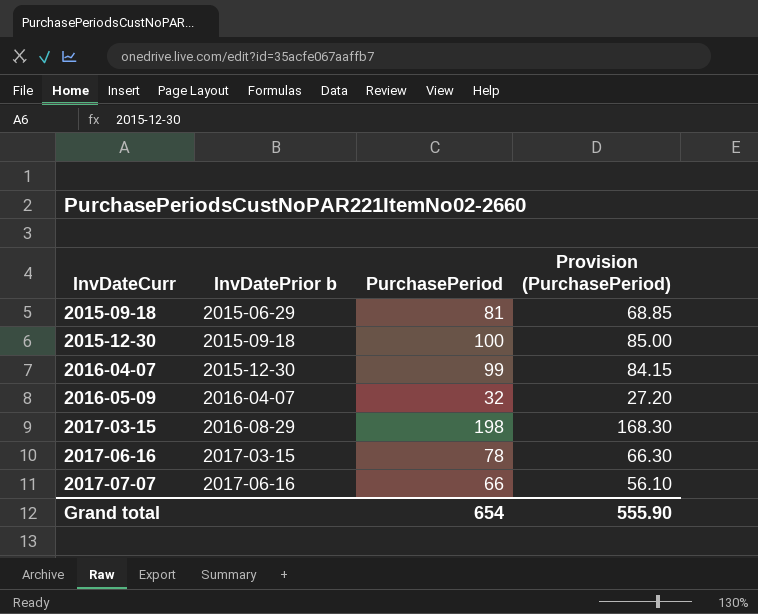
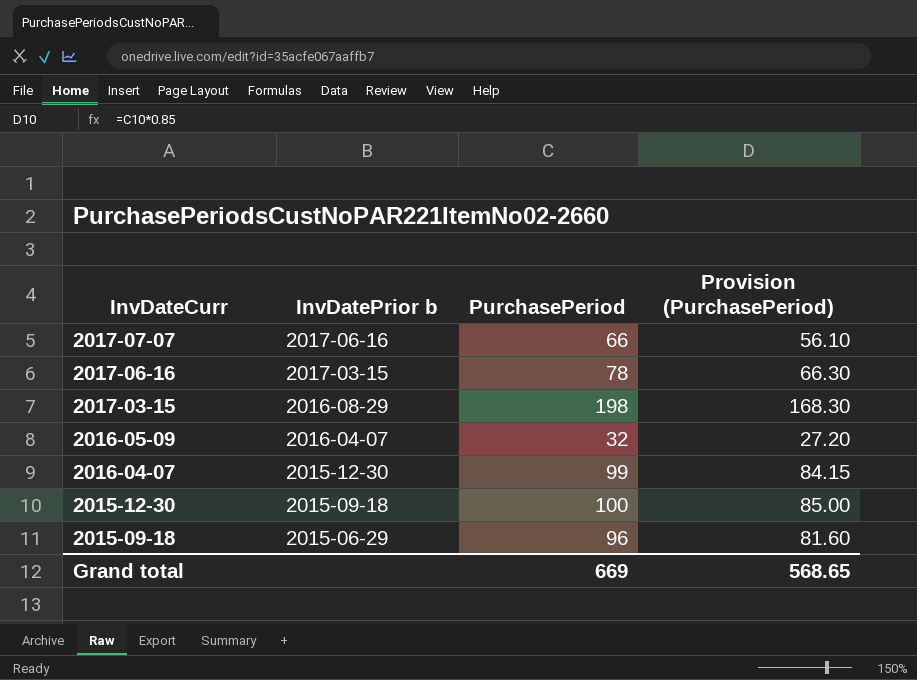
row order: InvDateCurr ascending -> InvDateCurr descending
2015-09-18 | PurchasePeriod: 81 -> 96
2015-09-18 | Provision (PurchasePeriod): 68.85 -> 81.60
Grand total | PurchasePeriod: 654 -> 669
Grand total | Provision (PurchasePeriod): 555.90 -> 568.65

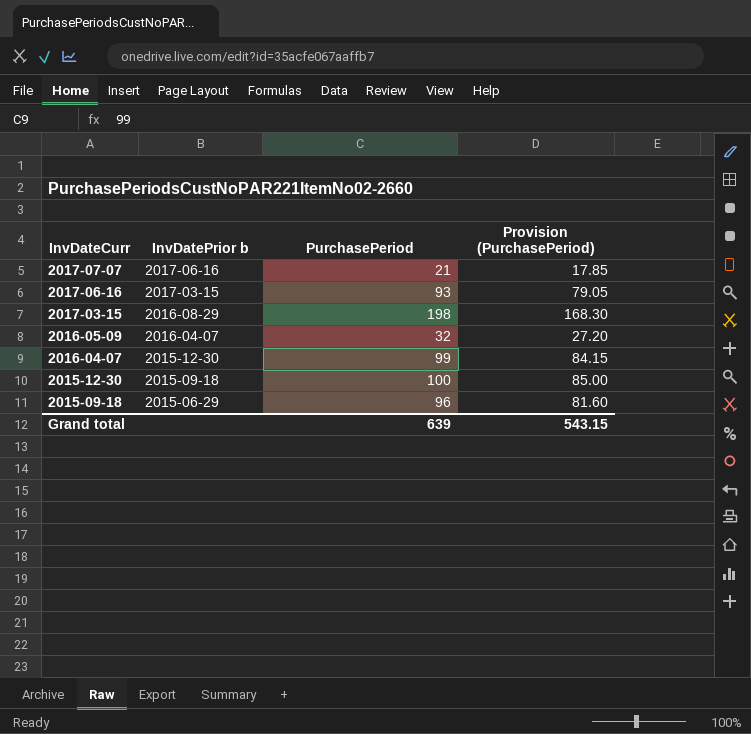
2017-07-07 | PurchasePeriod: 66 -> 21
2017-07-07 | Provision (PurchasePeriod): 56.10 -> 17.85
2017-06-16 | PurchasePeriod: 78 -> 93
2017-06-16 | Provision (PurchasePeriod): 66.30 -> 79.05
Grand total | PurchasePeriod: 669 -> 639
Grand total | Provision (PurchasePeriod): 568.65 -> 543.15

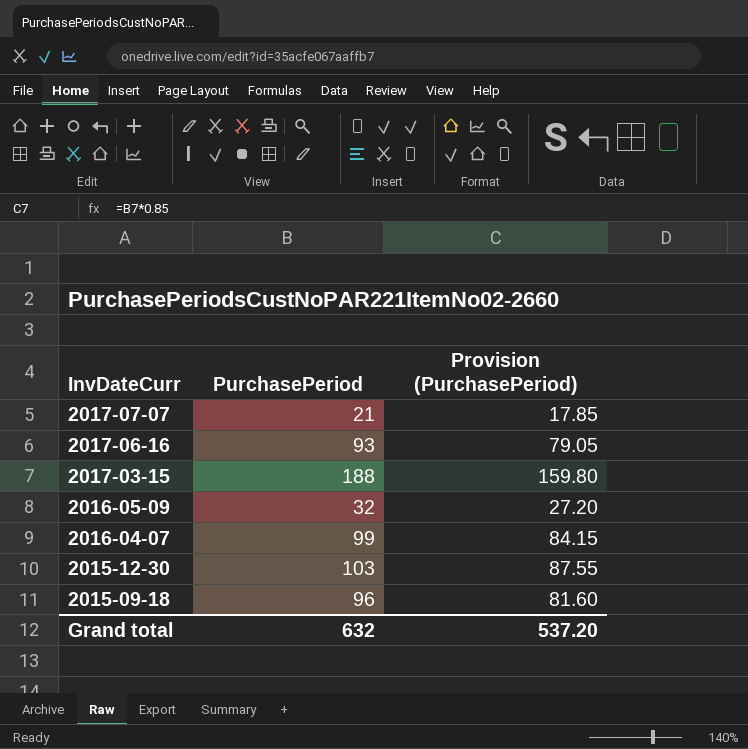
column InvDatePrior b | position: 2 -> none
2017-03-15 | PurchasePeriod: 198 -> 188
2017-03-15 | Provision (PurchasePeriod): 168.30 -> 159.80
2015-12-30 | PurchasePeriod: 100 -> 103
2015-12-30 | Provision (PurchasePeriod): 85.00 -> 87.55
Grand total | PurchasePeriod: 639 -> 632
Grand total | Provision (PurchasePeriod): 543.15 -> 537.20

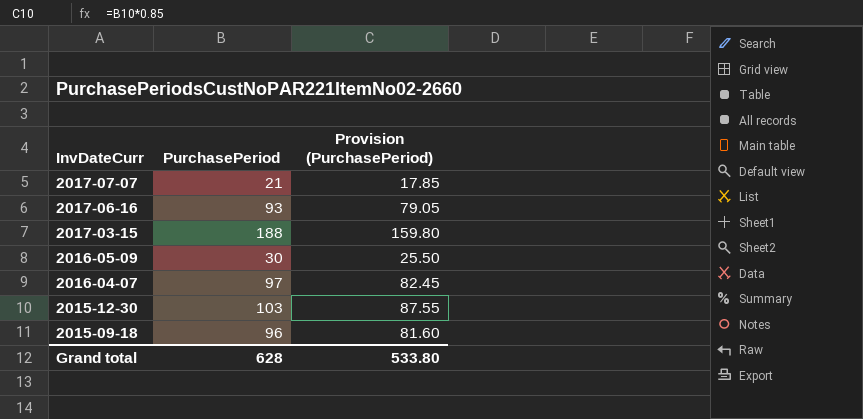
2016-05-09 | PurchasePeriod: 32 -> 30
2016-05-09 | Provision (PurchasePeriod): 27.20 -> 25.50
2016-04-07 | PurchasePeriod: 99 -> 97
2016-04-07 | Provision (PurchasePeriod): 84.15 -> 82.45
Grand total | PurchasePeriod: 632 -> 628
Grand total | Provision (PurchasePeriod): 537.20 -> 533.80

